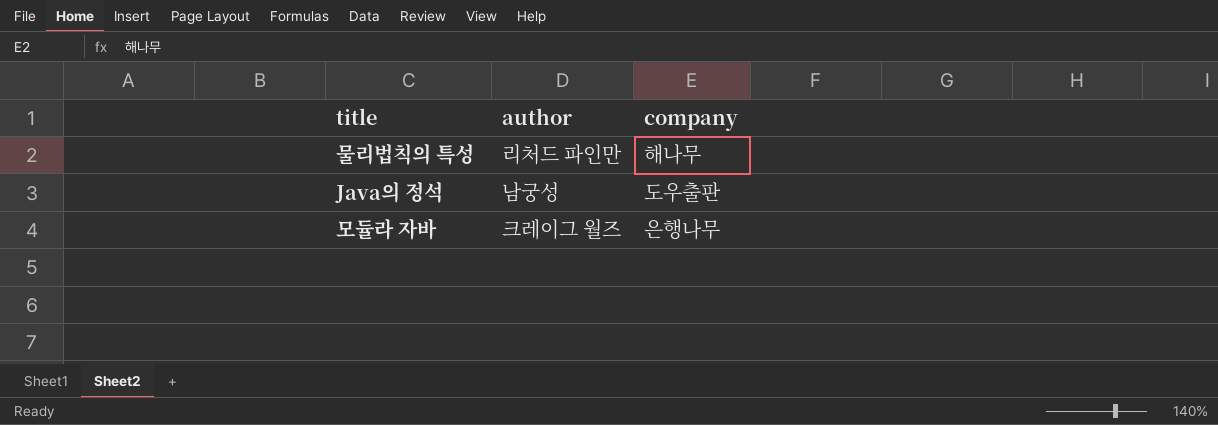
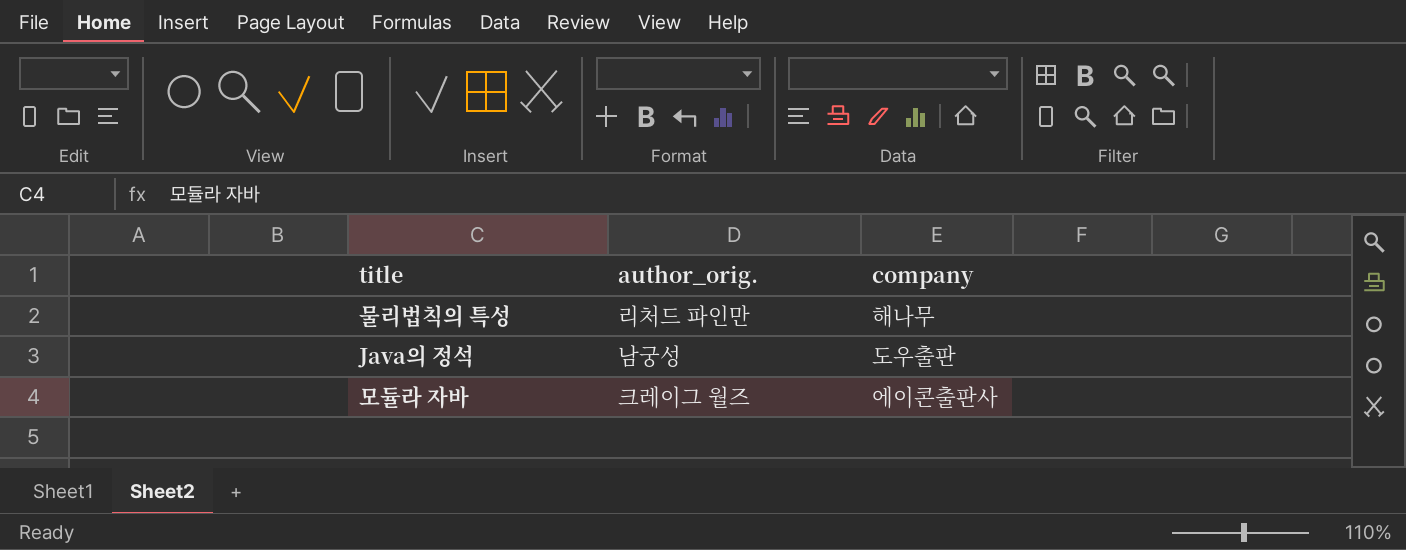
column name: author -> author_orig.
모듈라 자바 | company: 은행나무 -> 에이콘출판사

